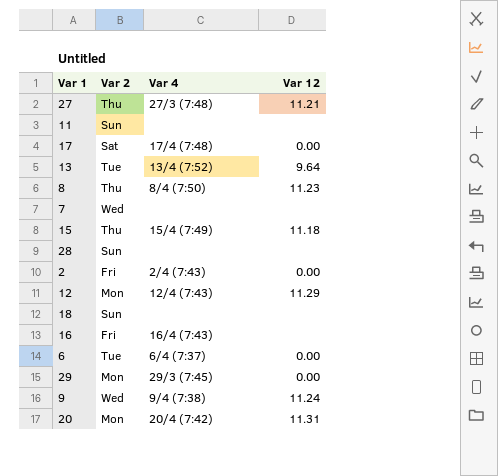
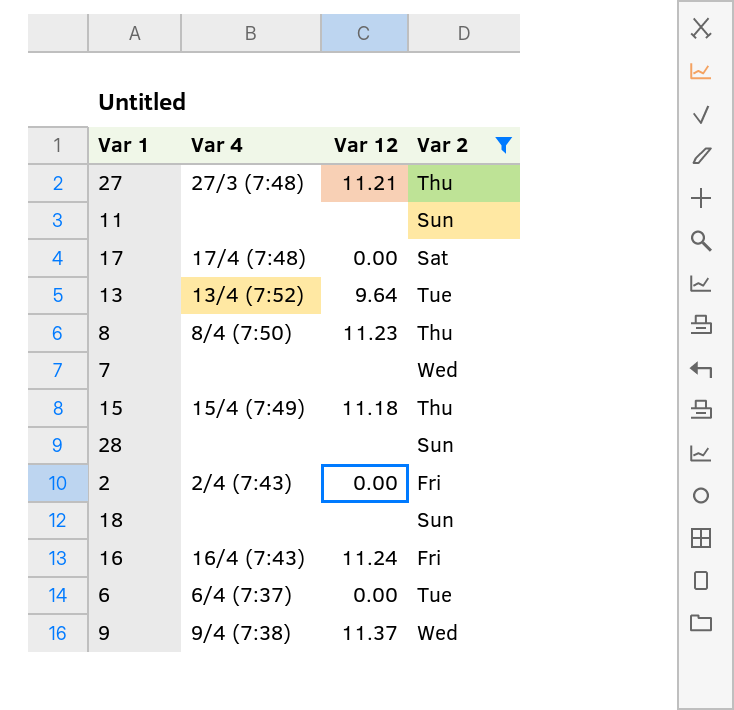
filter: none -> Var 2 != Mon
column Var 2 | position: 2 -> 4
16 | Var 12: none -> 11.24
9 | Var 12: 11.24 -> 11.37

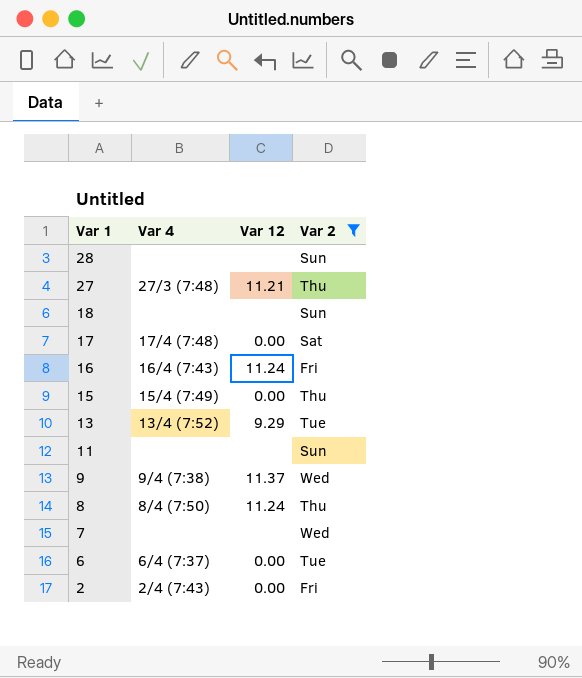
row order: none -> Var 1 descending
15 | Var 12: 11.18 -> 0.00
13 | Var 12: 9.64 -> 9.29
8 | Var 12: 11.23 -> 11.24

